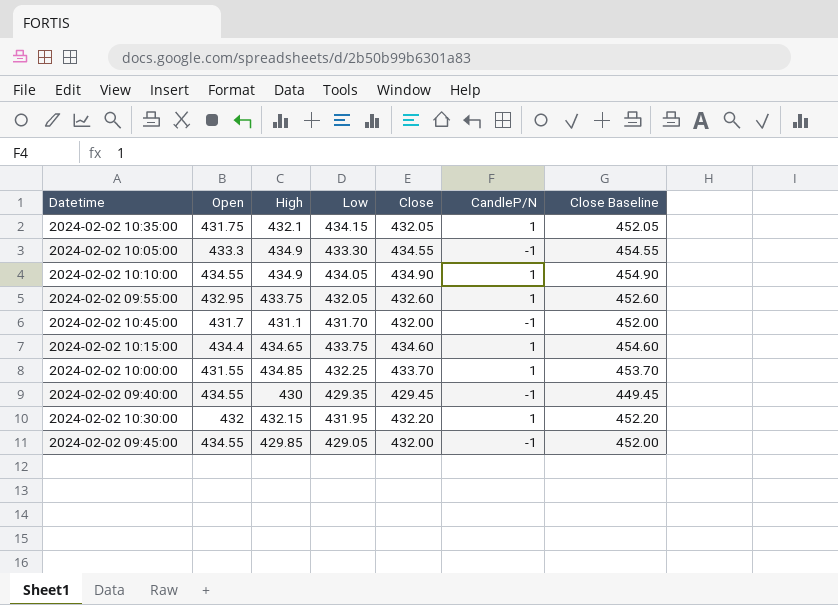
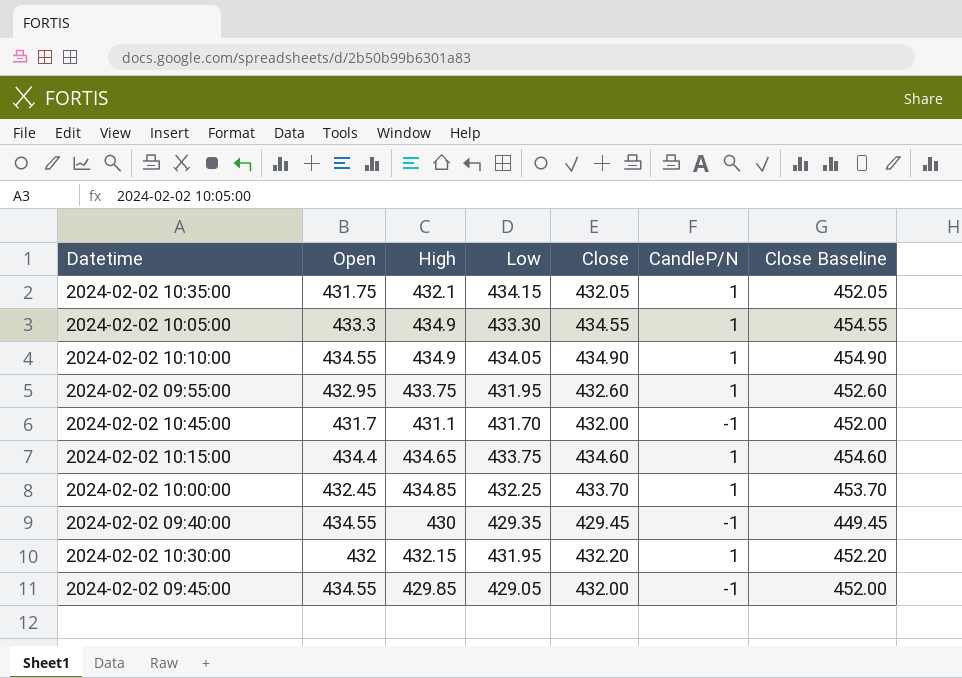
2024-02-02 10:05:00 | CandleP/N: -1 -> 1
2024-02-02 09:55:00 | Low: 432.05 -> 431.95
2024-02-02 10:00:00 | Open: 431.55 -> 432.45

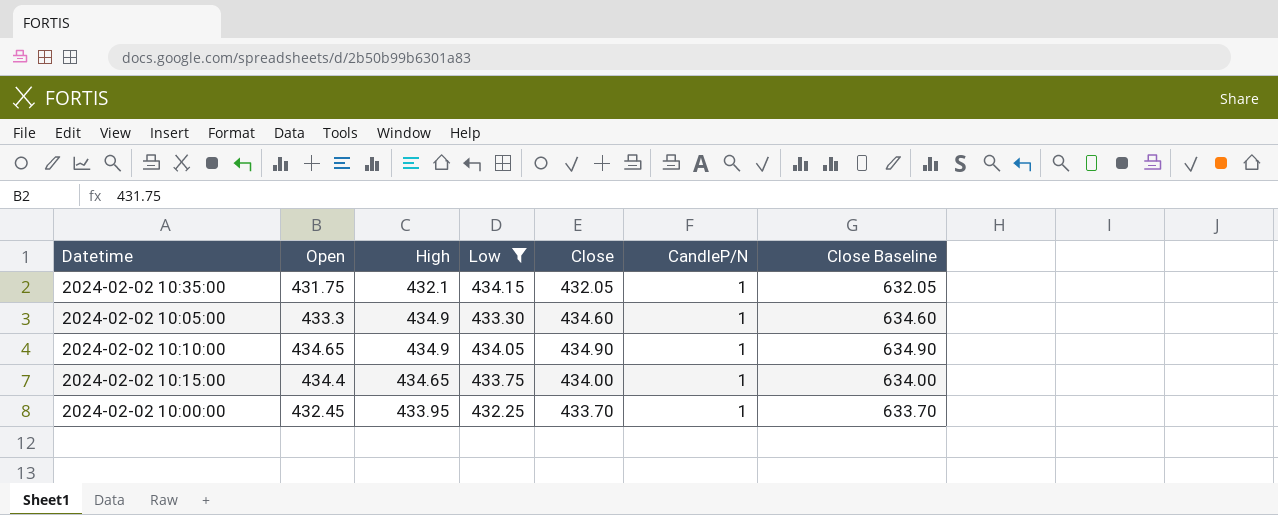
filter: none -> Low >= 432.25
column Close Baseline | formula: [Close] + 20 -> [Close] + 200
2024-02-02 10:05:00 | Close: 434.55 -> 434.60
2024-02-02 10:10:00 | Open: 434.55 -> 434.65
2024-02-02 10:15:00 | Close: 434.60 -> 434.00
2024-02-02 10:00:00 | High: 434.85 -> 433.95

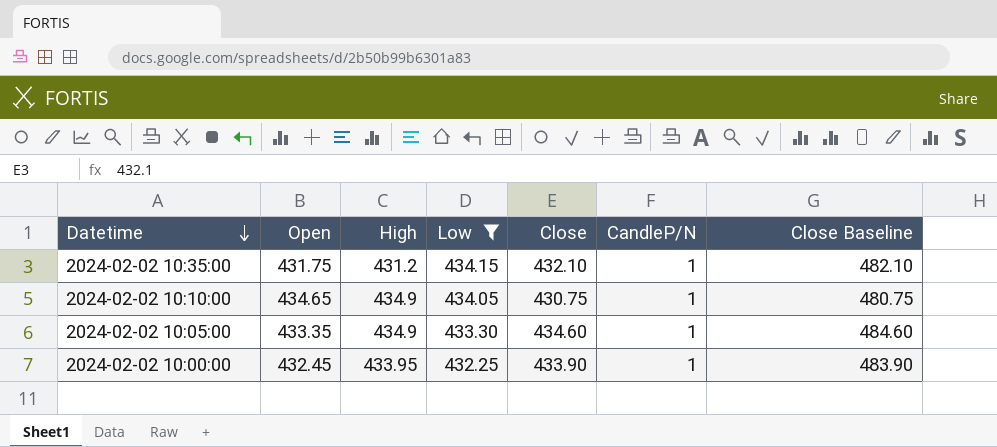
row order: none -> Datetime descending
column Close Baseline | formula: [Close] + 200 -> [Close] + 50
row 2024-02-02 10:15:00: 434.4 | 434.65 | 433.75 | 434.00 | 1 | 634.00 -> none
2024-02-02 10:35:00 | High: 432.1 -> 431.2
2024-02-02 10:35:00 | Close: 432.05 -> 432.10
2024-02-02 10:10:00 | Close: 434.90 -> 430.75
2024-02-02 10:05:00 | Open: 433.3 -> 433.35
2024-02-02 10:00:00 | Close: 433.70 -> 433.90

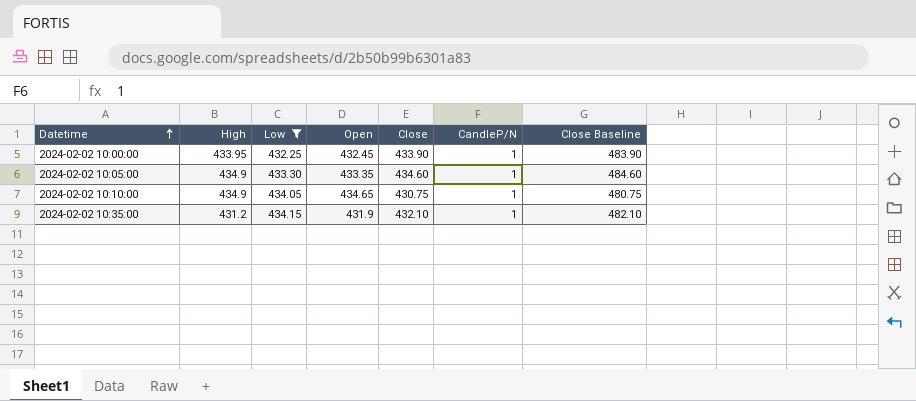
row order: Datetime descending -> Datetime ascending
column Open | position: 2 -> 4
2024-02-02 10:35:00 | Open: 431.75 -> 431.9

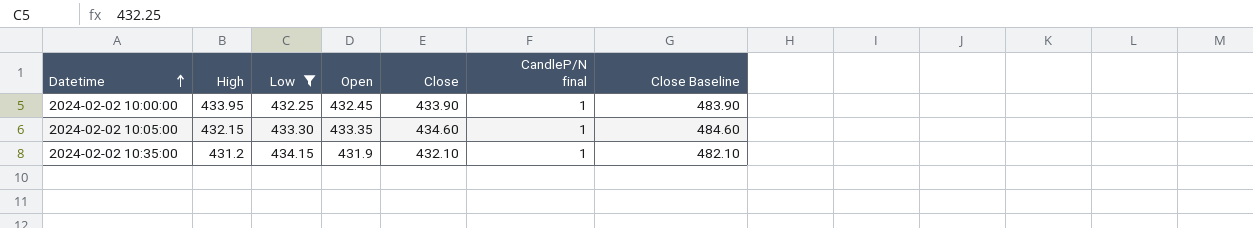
column name: CandleP/N -> CandleP/N final
row 2024-02-02 10:10:00: 434.9 | 434.05 | 434.65 | 430.75 | 1 | 480.75 -> none
2024-02-02 10:05:00 | High: 434.9 -> 432.15

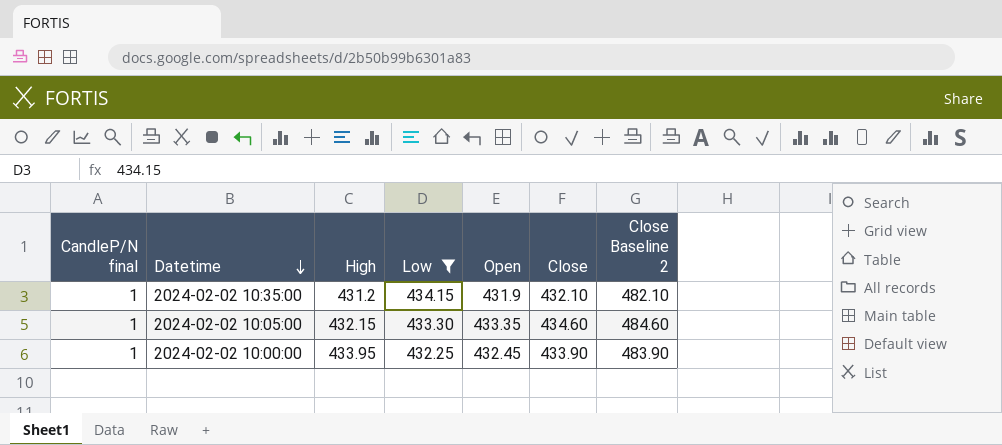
row order: Datetime ascending -> Datetime descending
column CandleP/N final | position: 6 -> 1
column name: Close Baseline -> Close Baseline 2

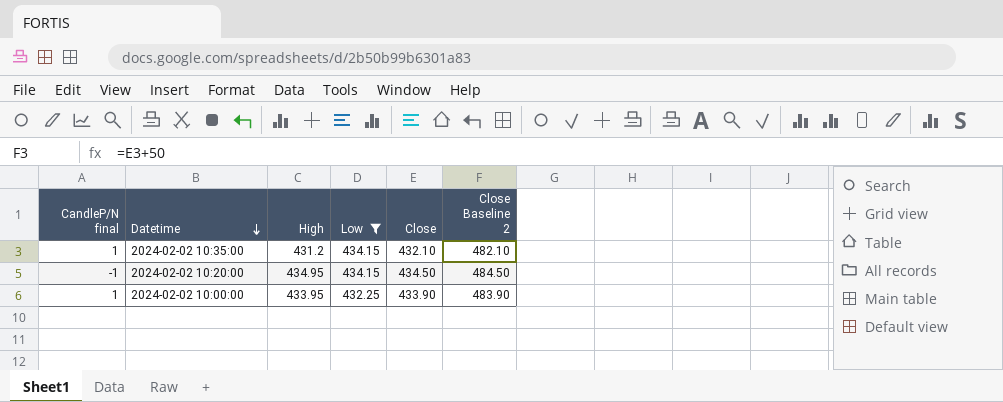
column Open | position: 5 -> none
row 2024-02-02 10:05:00: 1 | 432.15 | 433.30 | 433.35 | 434.60 | 484.60 -> none
row 2024-02-02 10:20:00: none -> -1 | 434.95 | 434.15 | 434.50 | 484.50

